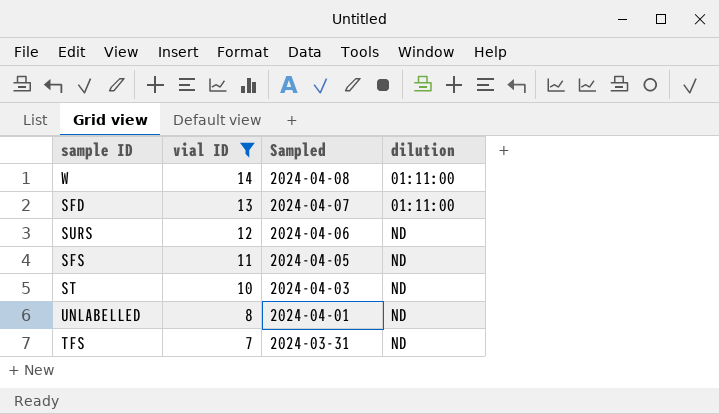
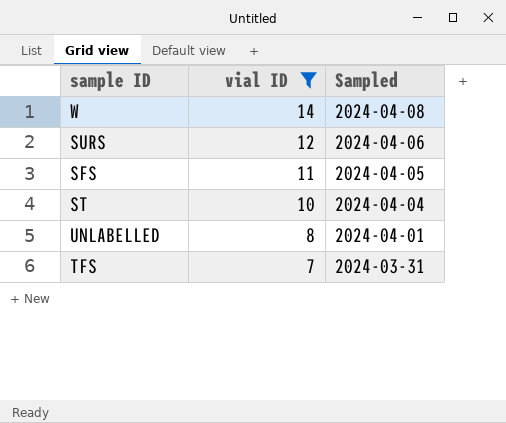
column dilution | position: 4 -> none
row SFD: 13 | 2024-04-07 | 01:11:00 -> none
ST | Sampled: 2024-04-03 -> 2024-04-04

